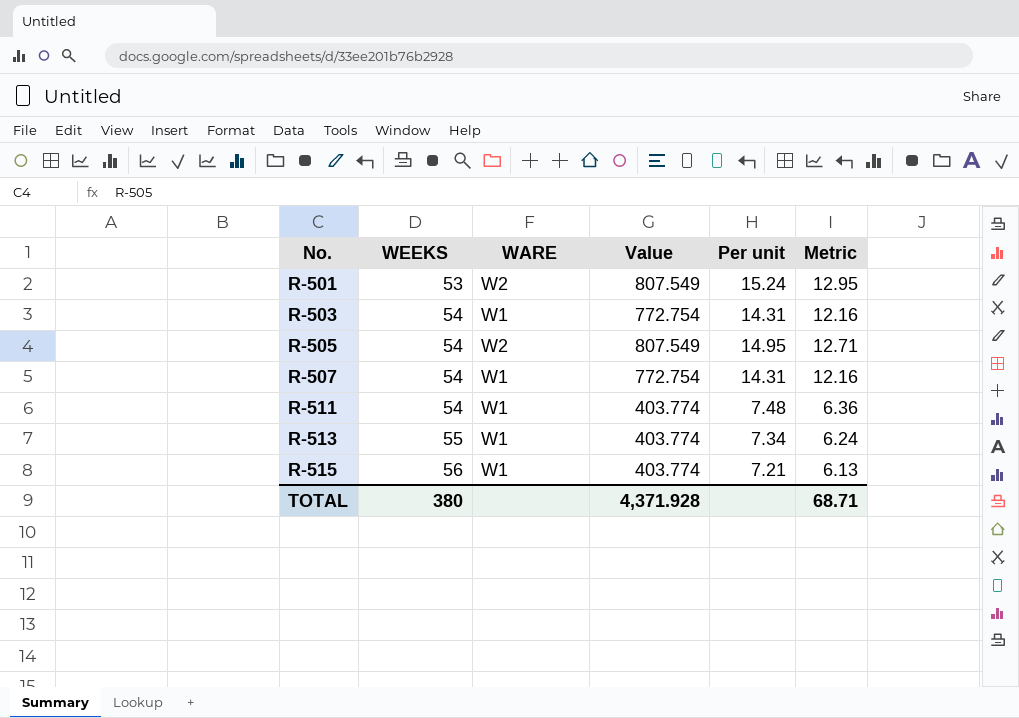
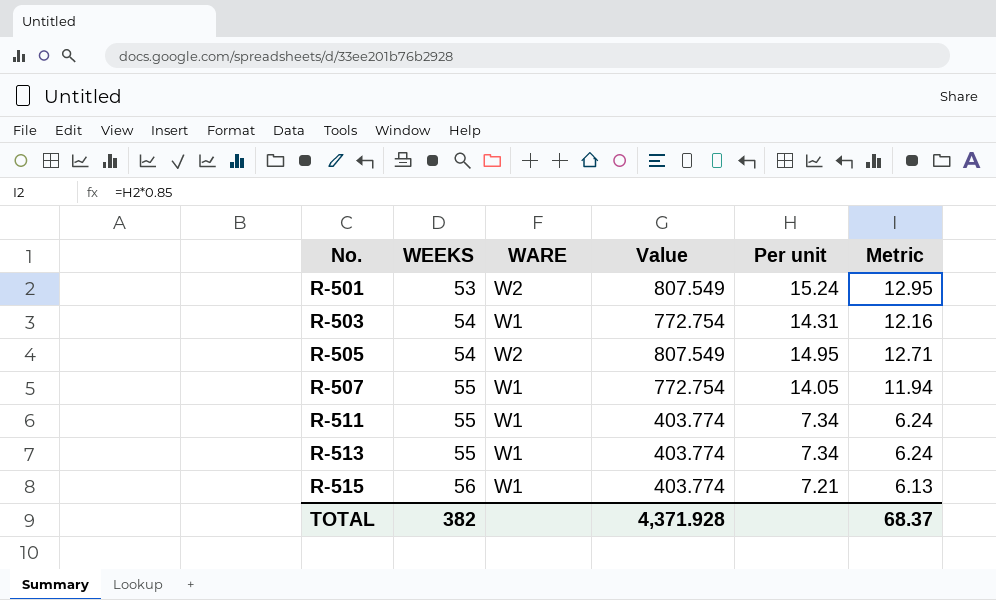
R-507 | WEEKS: 54 -> 55
R-507 | Per unit: 14.31 -> 14.05
R-507 | Metric: 12.16 -> 11.94
R-511 | WEEKS: 54 -> 55
R-511 | Per unit: 7.48 -> 7.34
R-511 | Metric: 6.36 -> 6.24
TOTAL | WEEKS: 380 -> 382
TOTAL | Metric: 68.71 -> 68.37

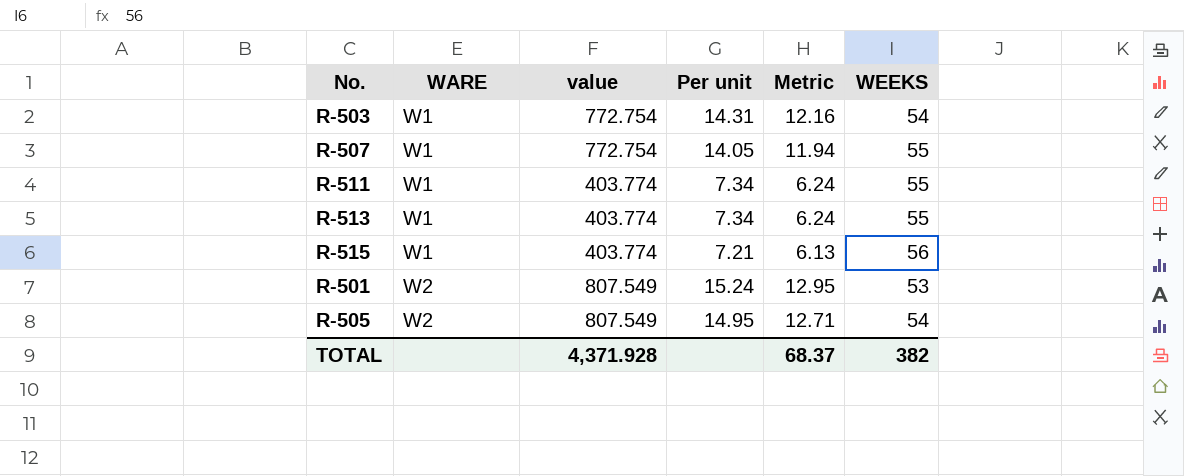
row order: No. ascending -> WARE ascending
column name: Value -> value
column WEEKS | position: 2 -> 6

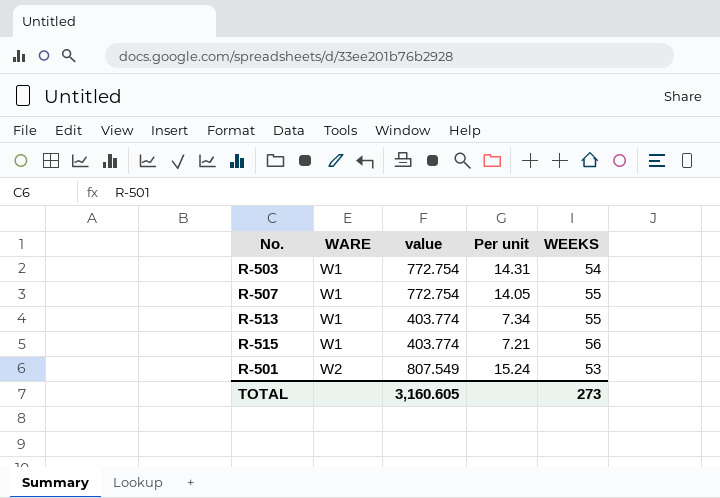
column Metric | formula: [Per unit] * 0.85 -> none
row R-511: W1 | 403.774 | 7.34 | 6.24 | 55 -> none
row R-505: W2 | 807.549 | 14.95 | 12.71 | 54 -> none
TOTAL | value: 4,371.928 -> 3,160.605
TOTAL | WEEKS: 382 -> 273

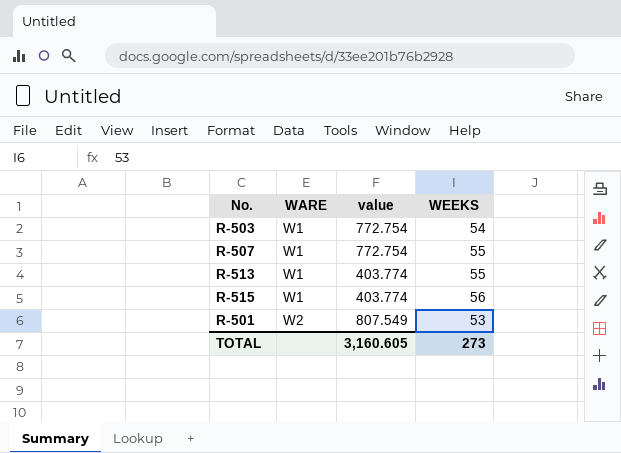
column Per unit | formula: [value] / [WEEKS] -> none

